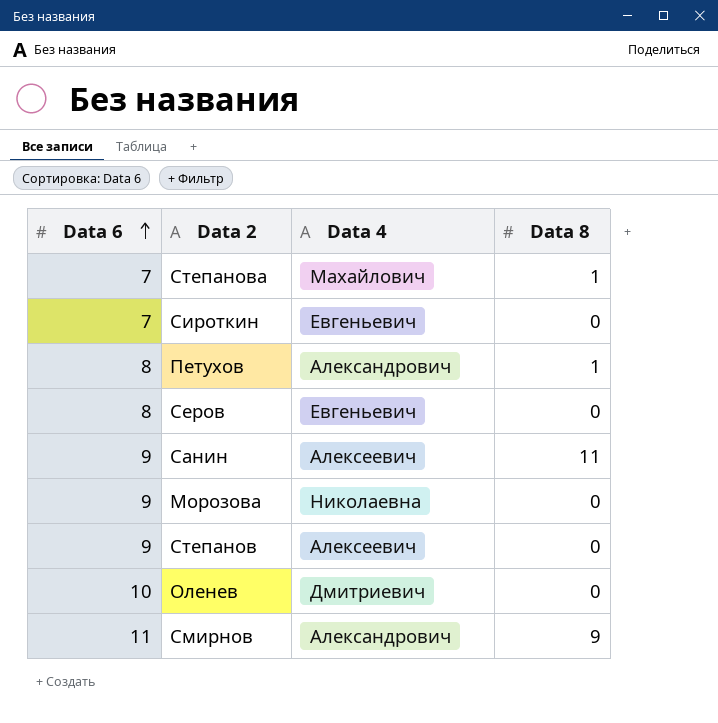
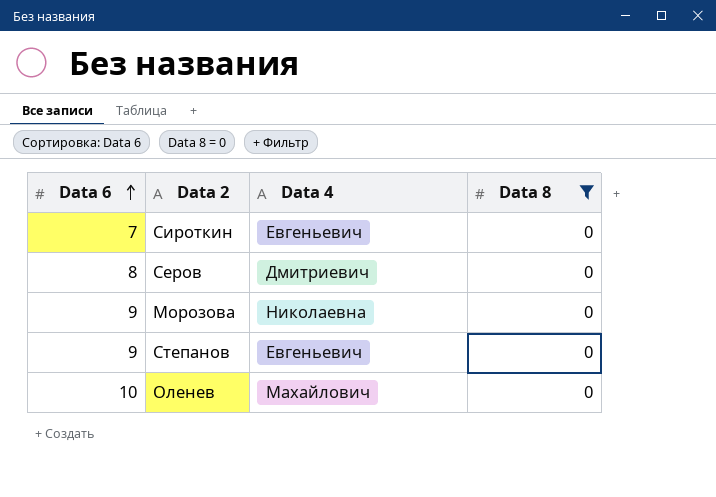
filter: none -> Data 8 = 0
Серов | Data 4: Евгеньевич -> Дмитриевич
Степанов | Data 4: Алексеевич -> Евгеньевич
Оленев | Data 4: Дмитриевич -> Махайлович

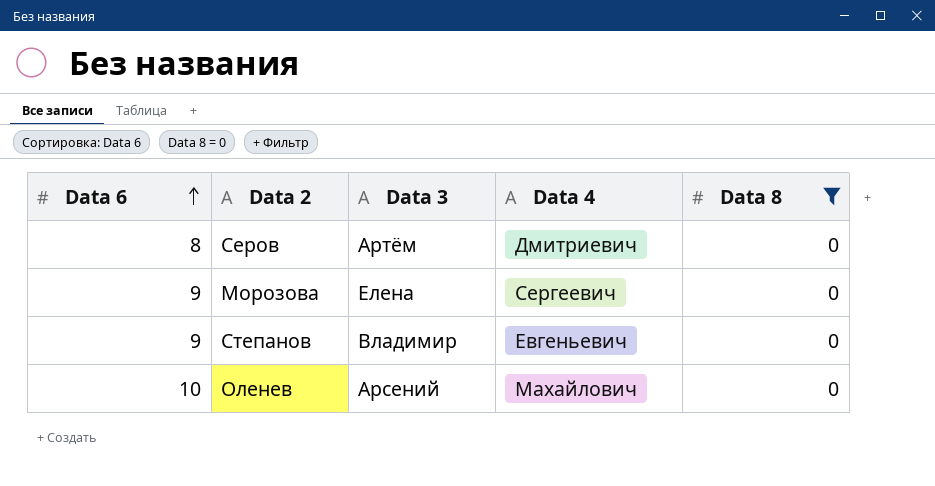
column Data 3 | position: none -> 3
row Сироткин: 7 | Евгеньевич | 0 -> none
Морозова | Data 4: Николаевна -> Сергеевич

